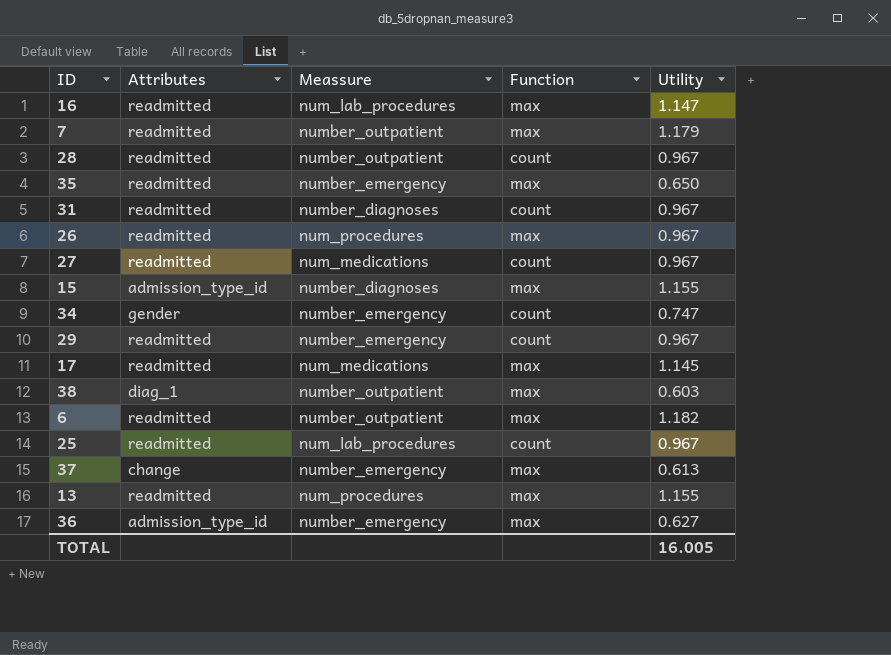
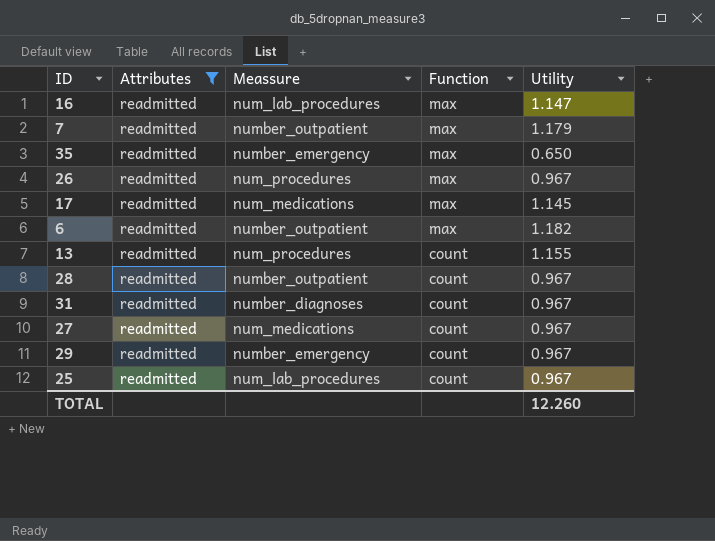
filter: none -> Attributes = readmitted
row order: none -> Function descending
13 | Function: max -> count
TOTAL | Utility: 16.005 -> 12.260

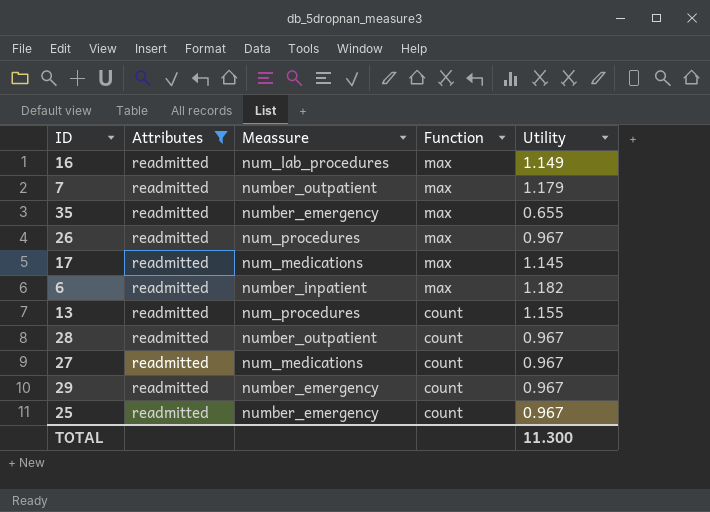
row 31: readmitted | number_diagnoses | count | 0.967 -> none
16 | Utility: 1.147 -> 1.149
35 | Utility: 0.650 -> 0.655
6 | Meassure: number_outpatient -> number_inpatient
25 | Meassure: num_lab_procedures -> number_emergency
TOTAL | Utility: 12.260 -> 11.300

